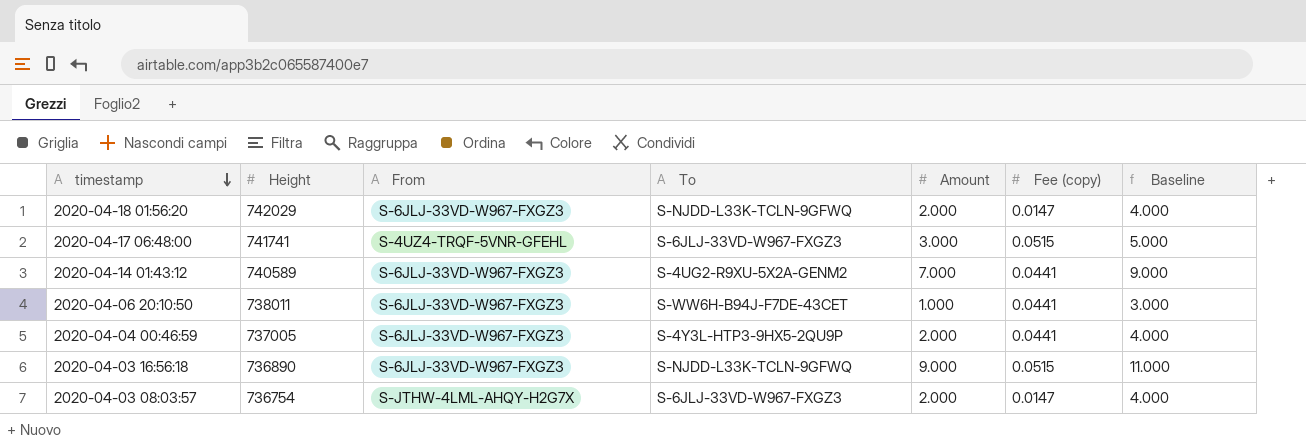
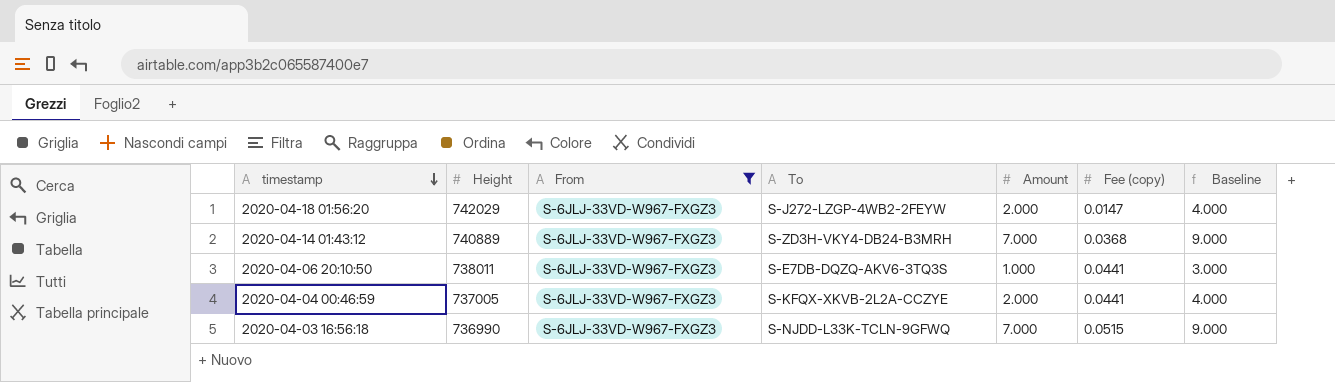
filter: none -> From = S-6JLJ-33VD-W967-FXGZ3
2020-04-18 01:56:20 | To: S-NJDD-L33K-TCLN-9GFWQ -> S-J272-LZGP-4WB2-2FEYW
2020-04-14 01:43:12 | Height: 740589 -> 740889
2020-04-14 01:43:12 | To: S-4UG2-R9XU-5X2A-GENM2 -> S-ZD3H-VKY4-DB24-B3MRH
2020-04-14 01:43:12 | Fee (copy): 0.0441 -> 0.0368
2020-04-06 20:10:50 | To: S-WW6H-B94J-F7DE-43CET -> S-E7DB-DQZQ-AKV6-3TQ3S
2020-04-04 00:46:59 | To: S-4Y3L-HTP3-9HX5-2QU9P -> S-KFQX-XKVB-2L2A-CCZYE
2020-04-03 16:56:18 | Height: 736890 -> 736990
2020-04-03 16:56:18 | Amount: 9.000 -> 7.000
2020-04-03 16:56:18 | Baseline: 11.000 -> 9.000

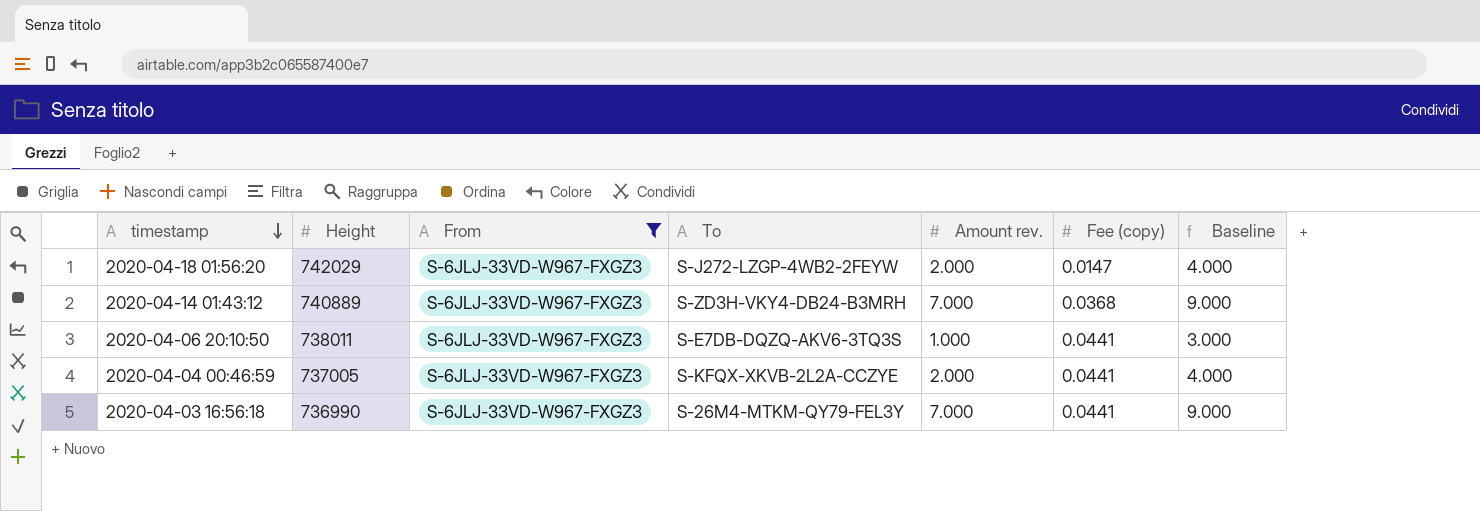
column name: Amount -> Amount rev.
2020-04-03 16:56:18 | To: S-NJDD-L33K-TCLN-9GFWQ -> S-26M4-MTKM-QY79-FEL3Y
2020-04-03 16:56:18 | Fee (copy): 0.0515 -> 0.0441

